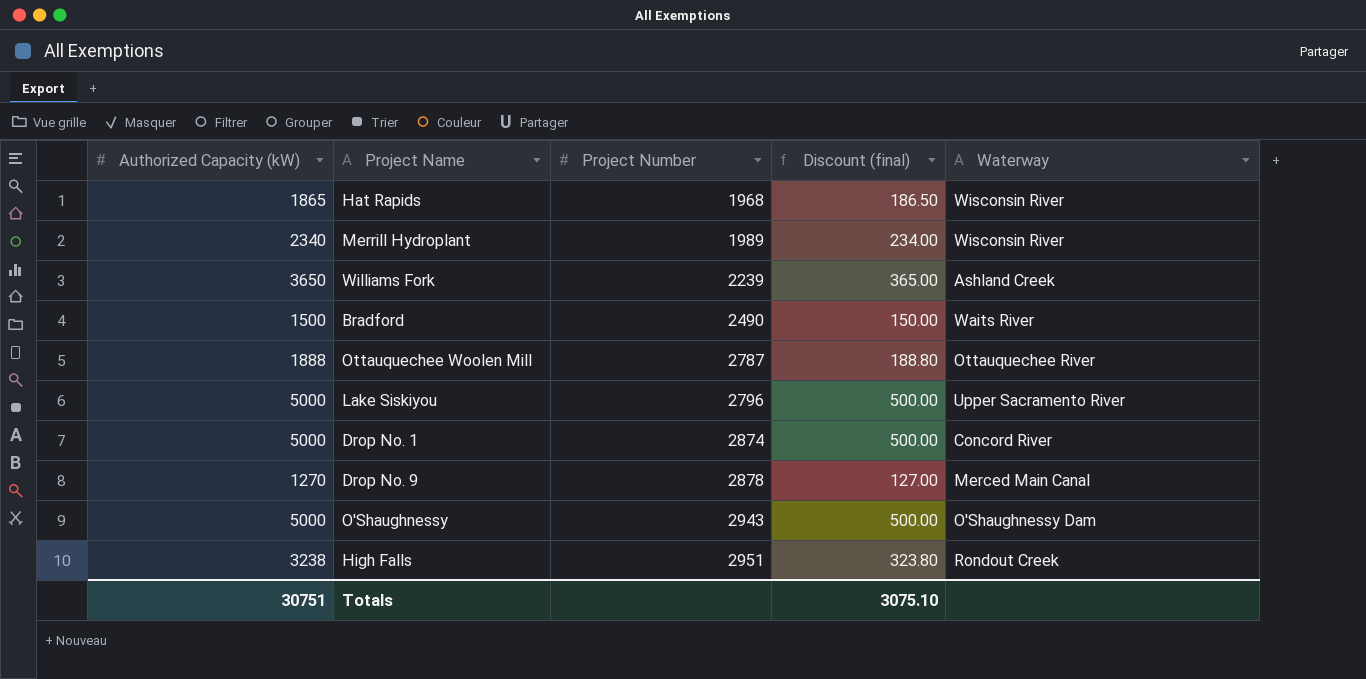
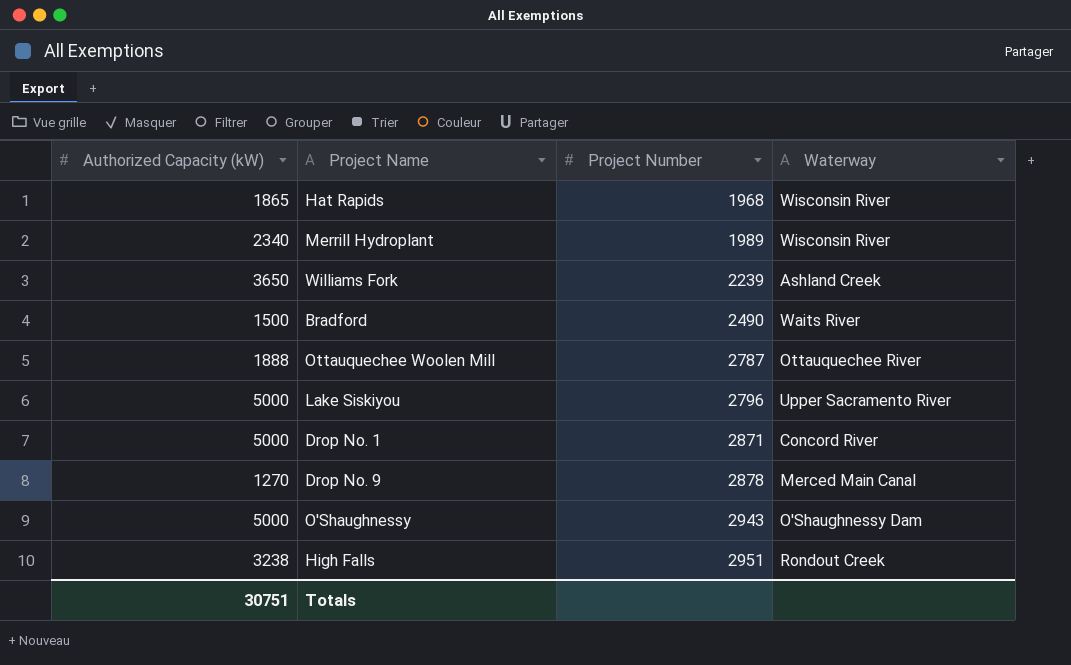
column Discount (final) | formula: [Authorized Capacity (kW)] * 0.1 -> none
Drop No. 1 | Project Number: 2874 -> 2871

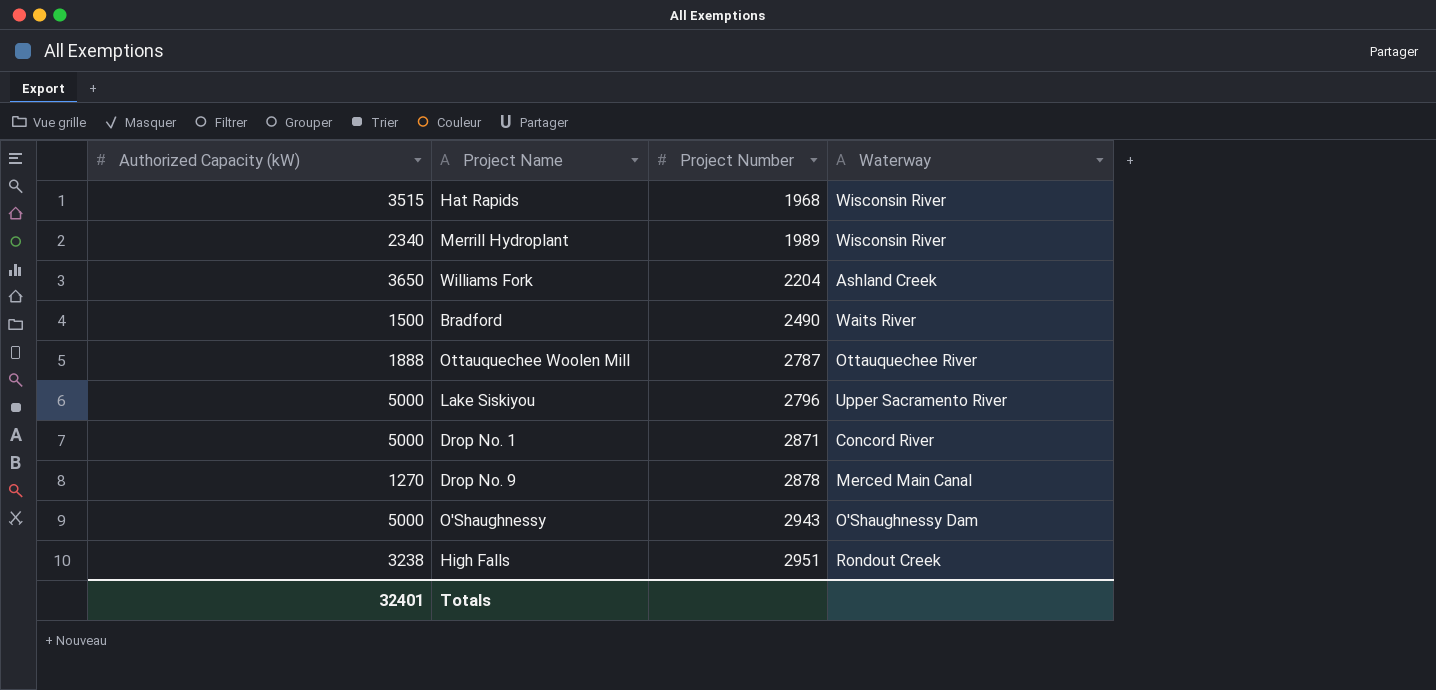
Hat Rapids | Authorized Capacity (kW): 1865 -> 3515
Williams Fork | Project Number: 2239 -> 2204
Totals | Authorized Capacity (kW): 30751 -> 32401

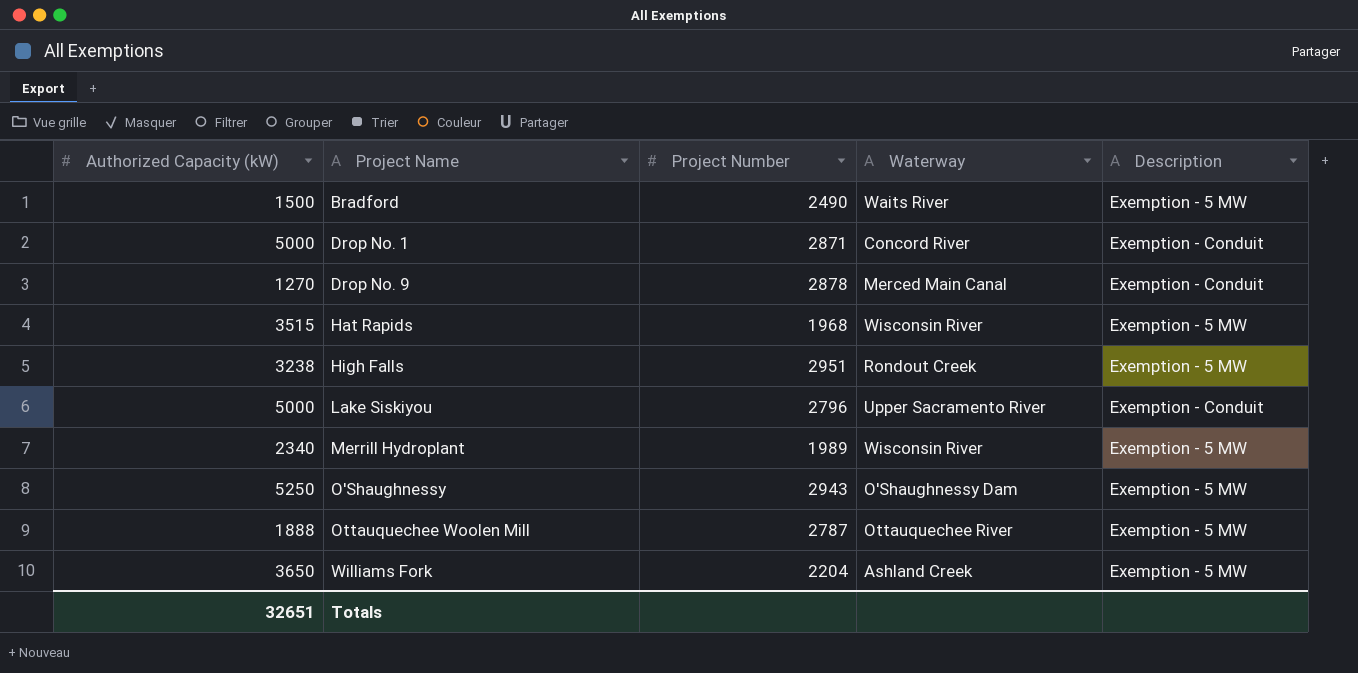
row order: Project Number ascending -> Project Name ascending
column Description | position: none -> 5
O'Shaughnessy | Authorized Capacity (kW): 5000 -> 5250
Totals | Authorized Capacity (kW): 32401 -> 32651

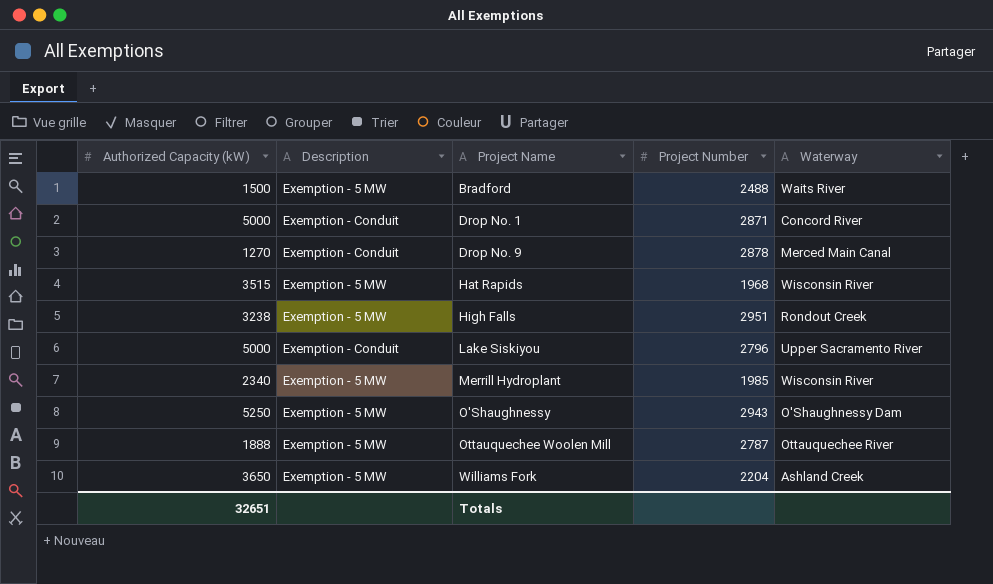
column Description | position: 5 -> 2
Bradford | Project Number: 2490 -> 2488
Merrill Hydroplant | Project Number: 1989 -> 1985

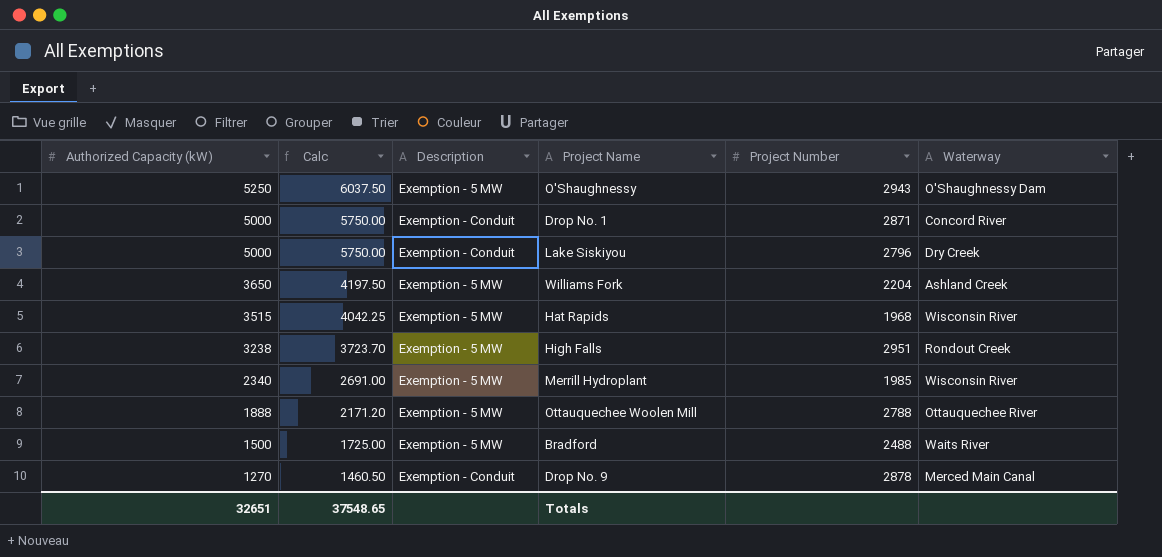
row order: Project Name ascending -> Authorized Capacity (kW) descending
column Calc | formula: none -> [Authorized Capacity (kW)] * 1.15
Lake Siskiyou | Waterway: Upper Sacramento River -> Dry Creek
Ottauquechee Woolen Mill | Project Number: 2787 -> 2788

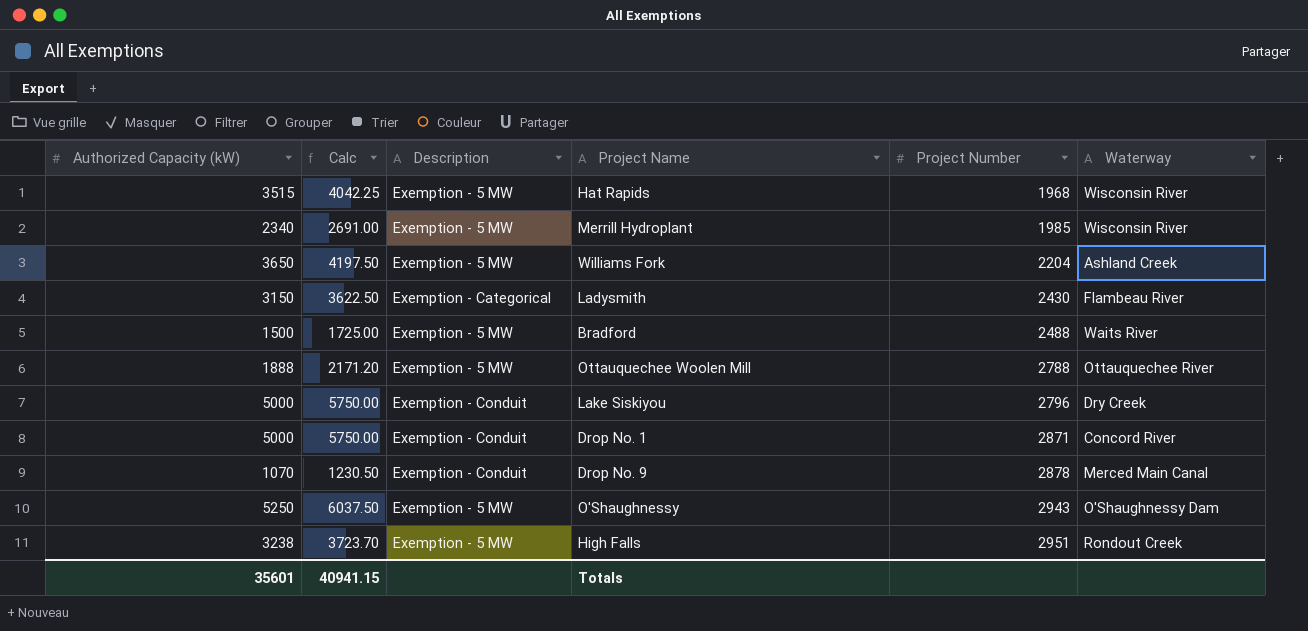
row order: Authorized Capacity (kW) descending -> Project Number ascending
row Ladysmith: none -> 3150 | 3622.50 | Exemption - Categorical | 2430 | Flambeau River
Drop No. 9 | Authorized Capacity (kW): 1270 -> 1070
Drop No. 9 | Calc: 1460.50 -> 1230.50
Totals | Authorized Capacity (kW): 32651 -> 35601
Totals | Calc: 37548.65 -> 40941.15

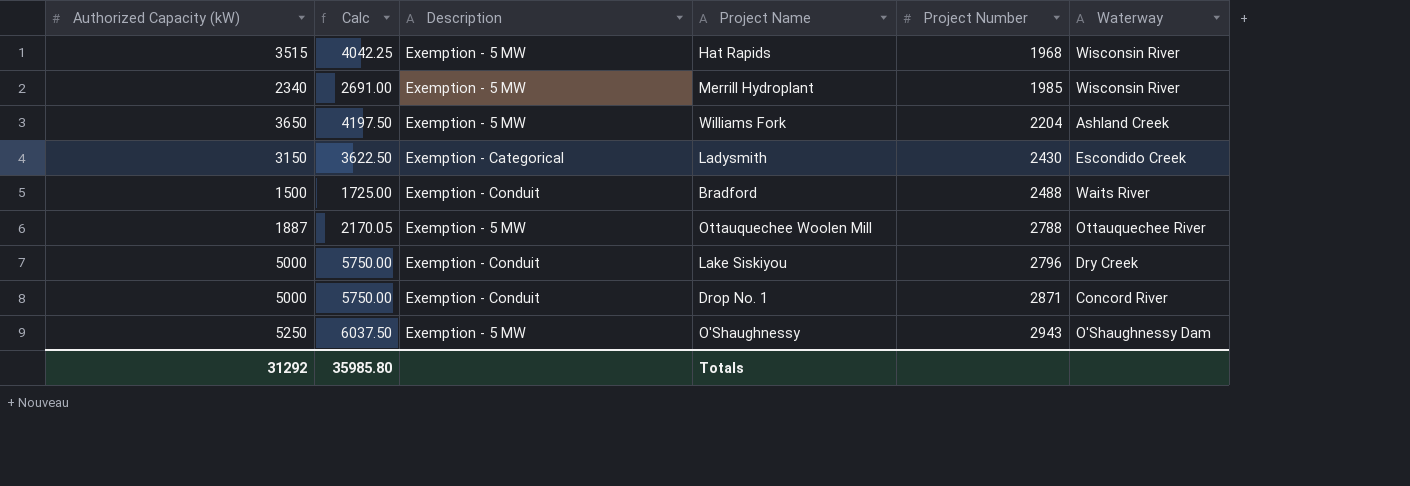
row Drop No. 9: 1070 | 1230.50 | Exemption - Conduit | 2878 | Merced Main Canal -> none
row High Falls: 3238 | 3723.70 | Exemption - 5 MW | 2951 | Rondout Creek -> none
Ladysmith | Waterway: Flambeau River -> Escondido Creek
Bradford | Description: Exemption - 5 MW -> Exemption - Conduit
Ottauquechee Woolen Mill | Authorized Capacity (kW): 1888 -> 1887
Ottauquechee Woolen Mill | Calc: 2171.20 -> 2170.05
Totals | Authorized Capacity (kW): 35601 -> 31292
Totals | Calc: 40941.15 -> 35985.80

